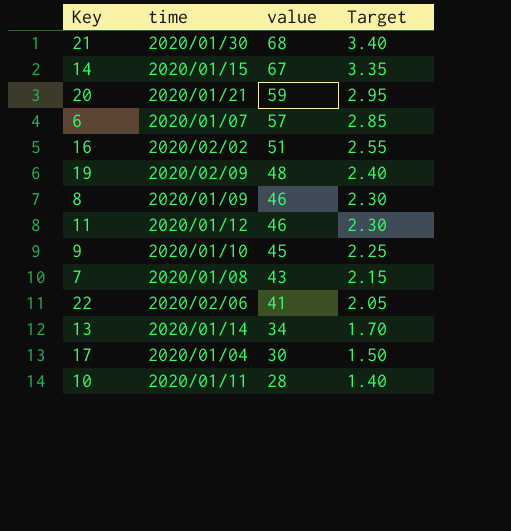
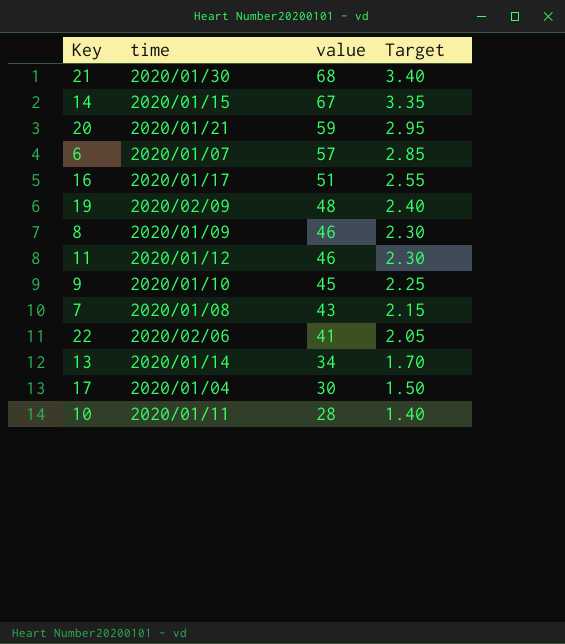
16 | time: 2020/02/02 -> 2020/01/17

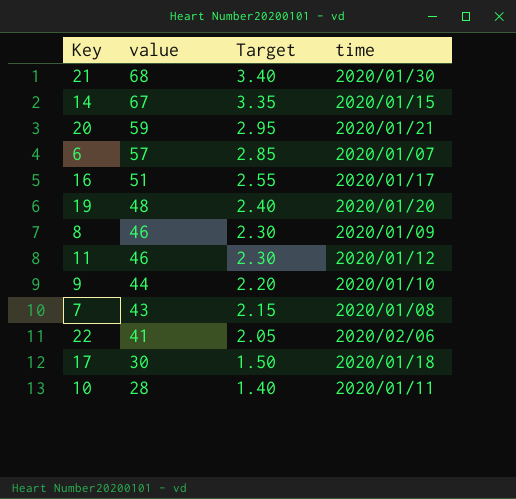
column time | position: 2 -> 4
row 13: 2020/01/14 | 34 | 1.70 -> none
19 | time: 2020/02/09 -> 2020/01/20
9 | value: 45 -> 44
9 | Target: 2.25 -> 2.20
17 | time: 2020/01/04 -> 2020/01/18

